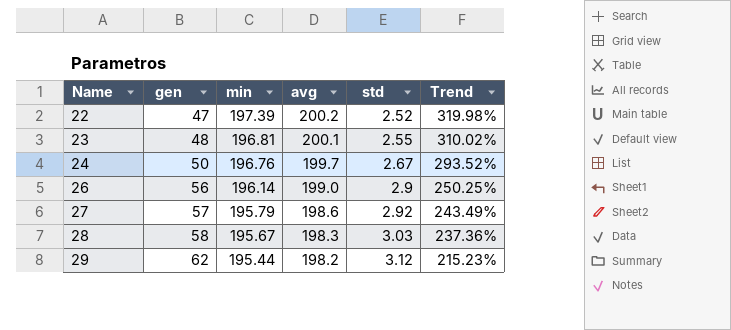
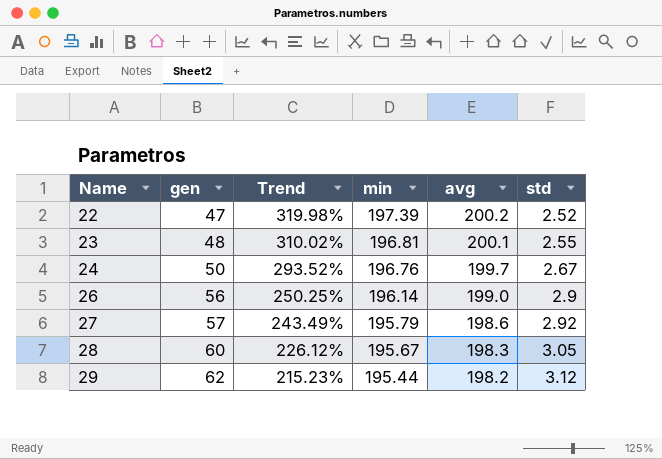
column Trend | position: 6 -> 3
28 | gen: 58 -> 60
28 | Trend: 237.36% -> 226.12%
28 | std: 3.03 -> 3.05

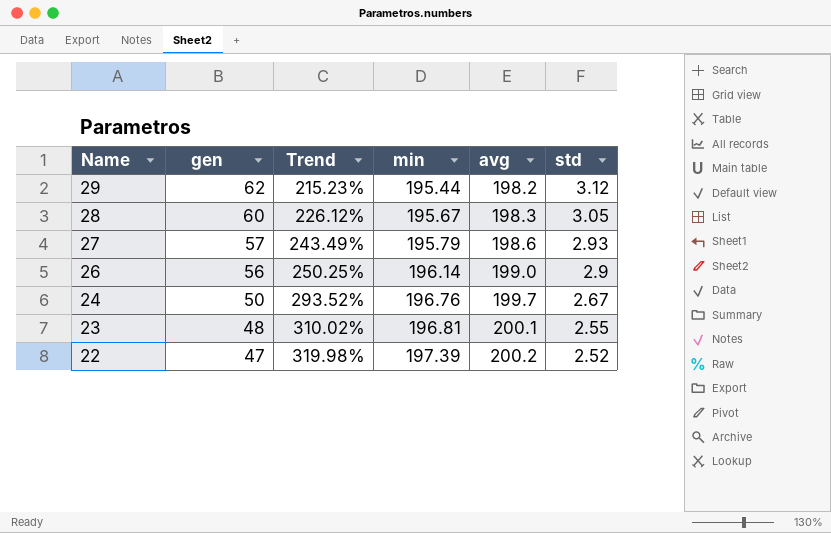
row order: Name ascending -> Name descending
27 | std: 2.92 -> 2.93

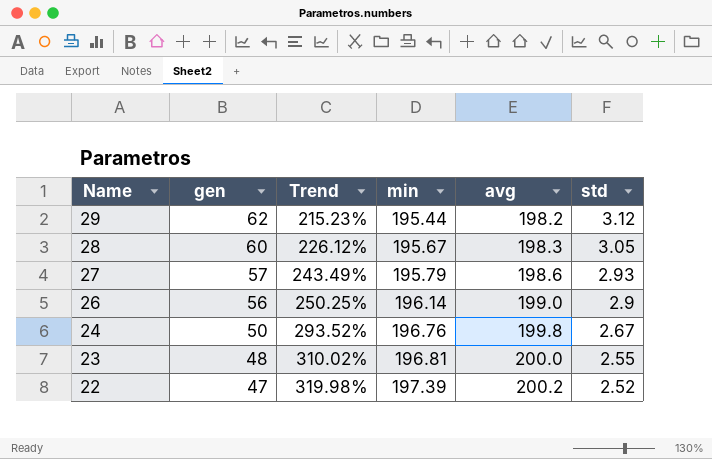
24 | avg: 199.7 -> 199.8
23 | avg: 200.1 -> 200.0

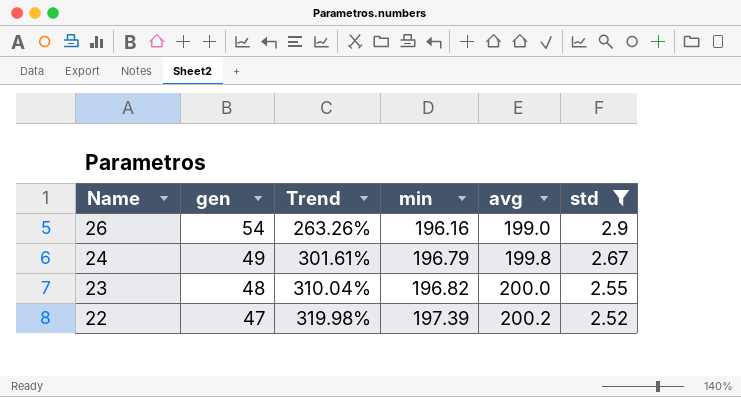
filter: none -> std <= 2.9
26 | gen: 56 -> 54
26 | Trend: 250.25% -> 263.26%
26 | min: 196.14 -> 196.16
24 | gen: 50 -> 49
24 | Trend: 293.52% -> 301.61%
24 | min: 196.76 -> 196.79
23 | Trend: 310.02% -> 310.04%
23 | min: 196.81 -> 196.82

